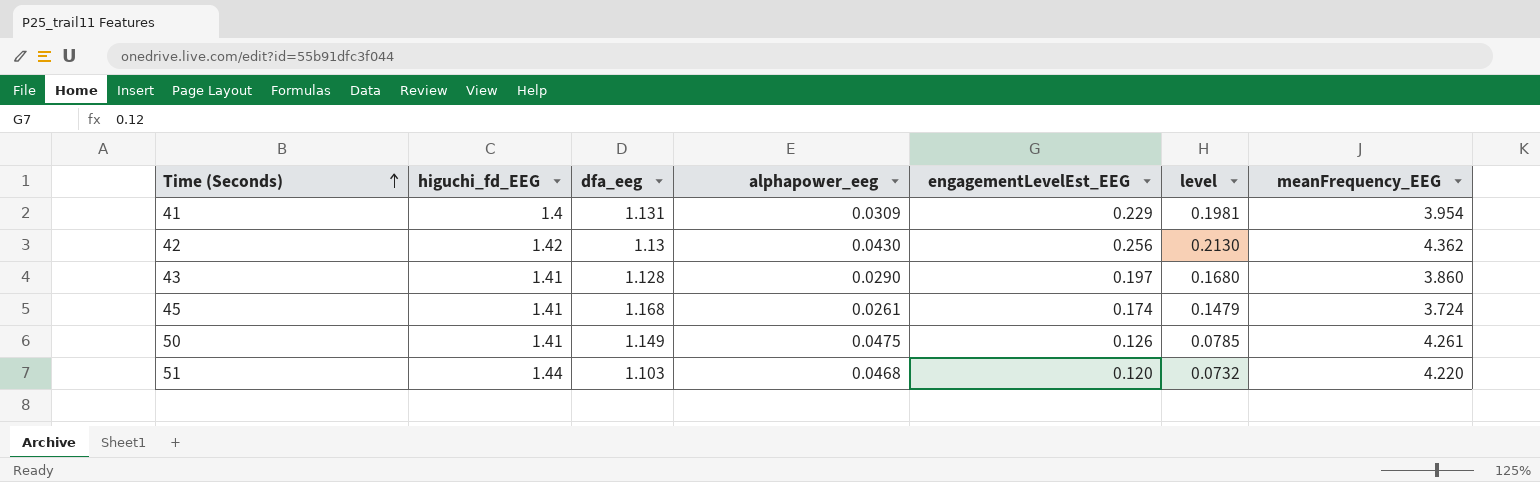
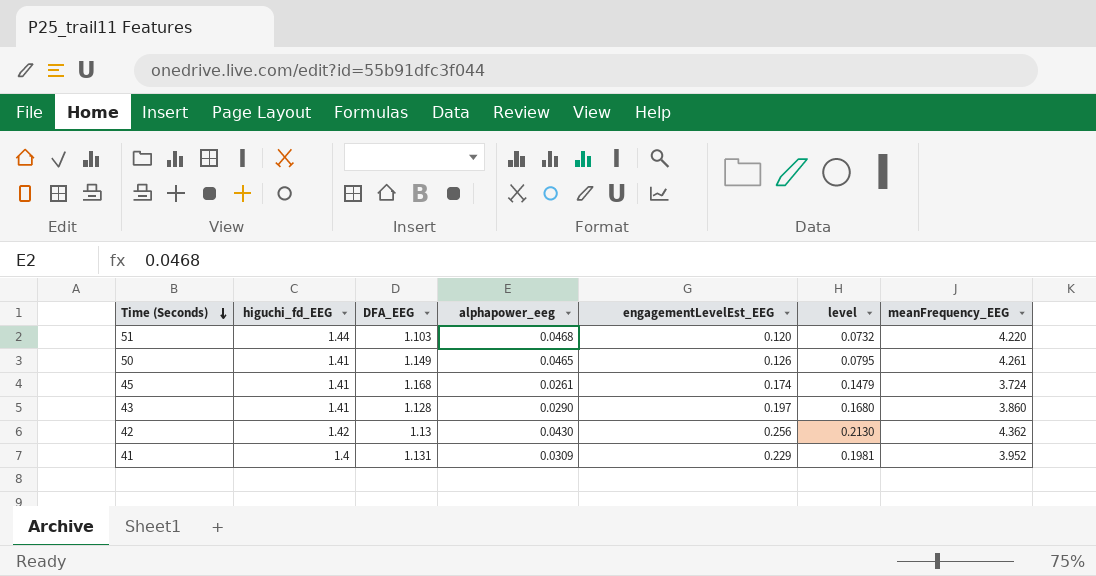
row order: Time (Seconds) ascending -> Time (Seconds) descending
column name: dfa_eeg -> DFA_EEG
50 | alphapower_eeg: 0.0475 -> 0.0465
50 | level: 0.0785 -> 0.0795
41 | meanFrequency_EEG: 3.954 -> 3.952

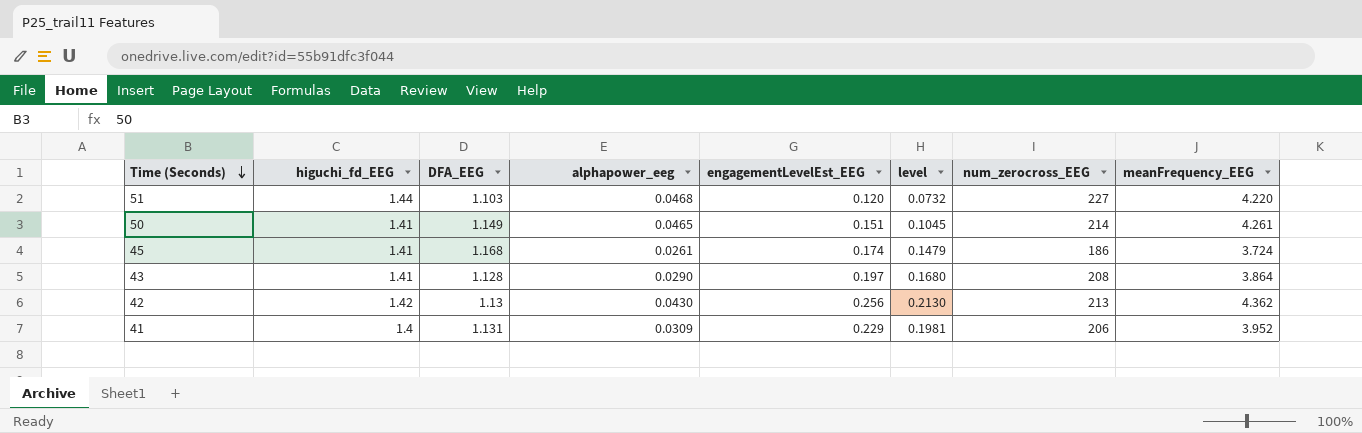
column num_zerocross_EEG | position: none -> 7
50 | engagementLevelEst_EEG: 0.126 -> 0.151
50 | level: 0.0795 -> 0.1045
43 | meanFrequency_EEG: 3.860 -> 3.864

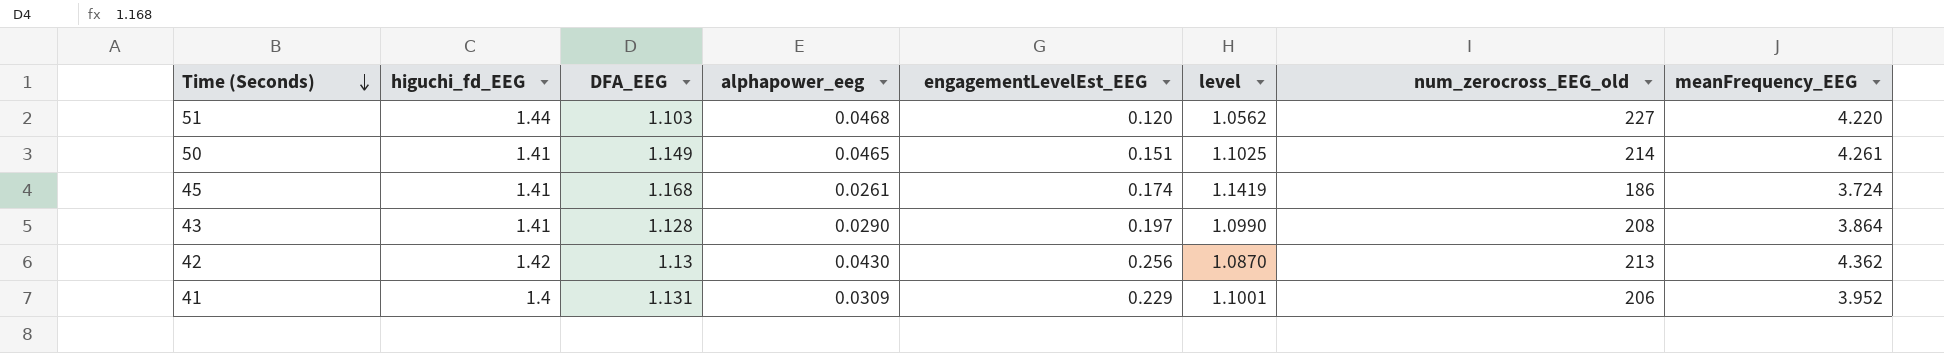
column level | formula: [engagementLevelEst_EEG] - [alphapower_eeg] -> [DFA_EEG] - [alphapower_eeg]
column name: num_zerocross_EEG -> num_zerocross_EEG_old

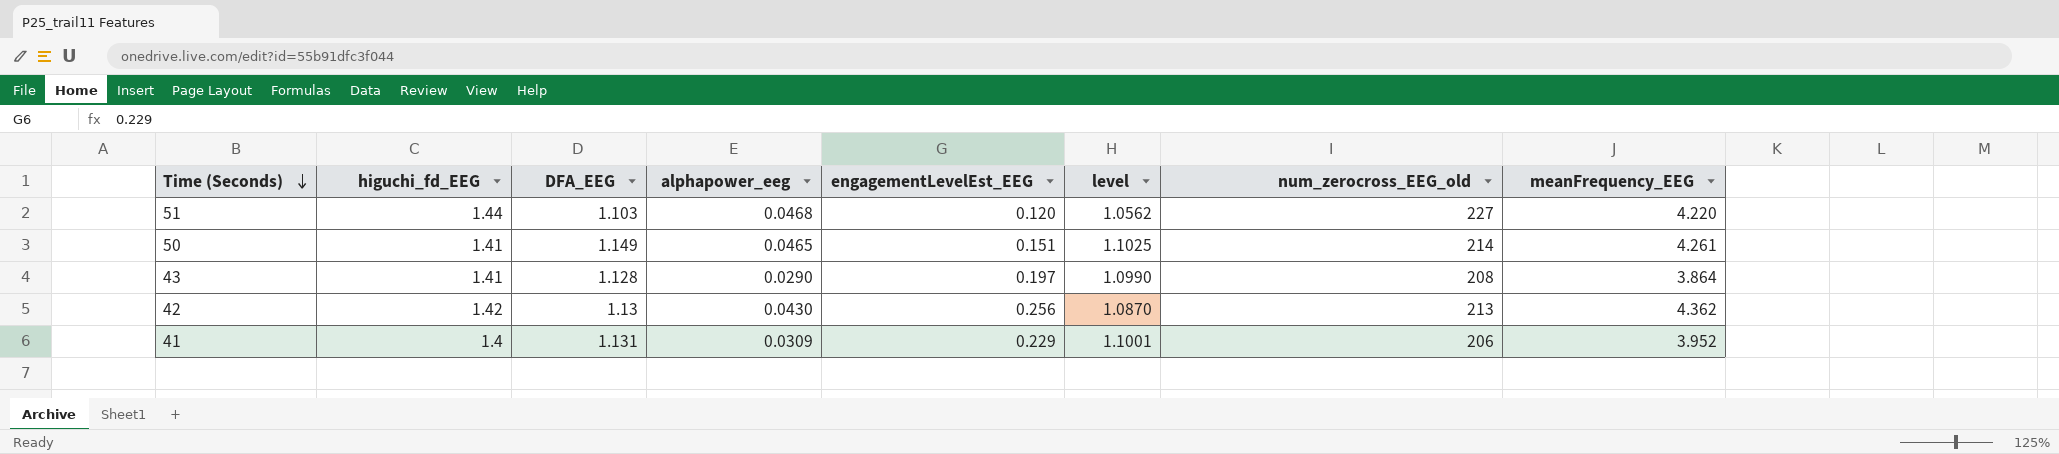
row 45: 1.41 | 1.168 | 0.0261 | 0.174 | 1.1419 | 186 | 3.724 -> none

